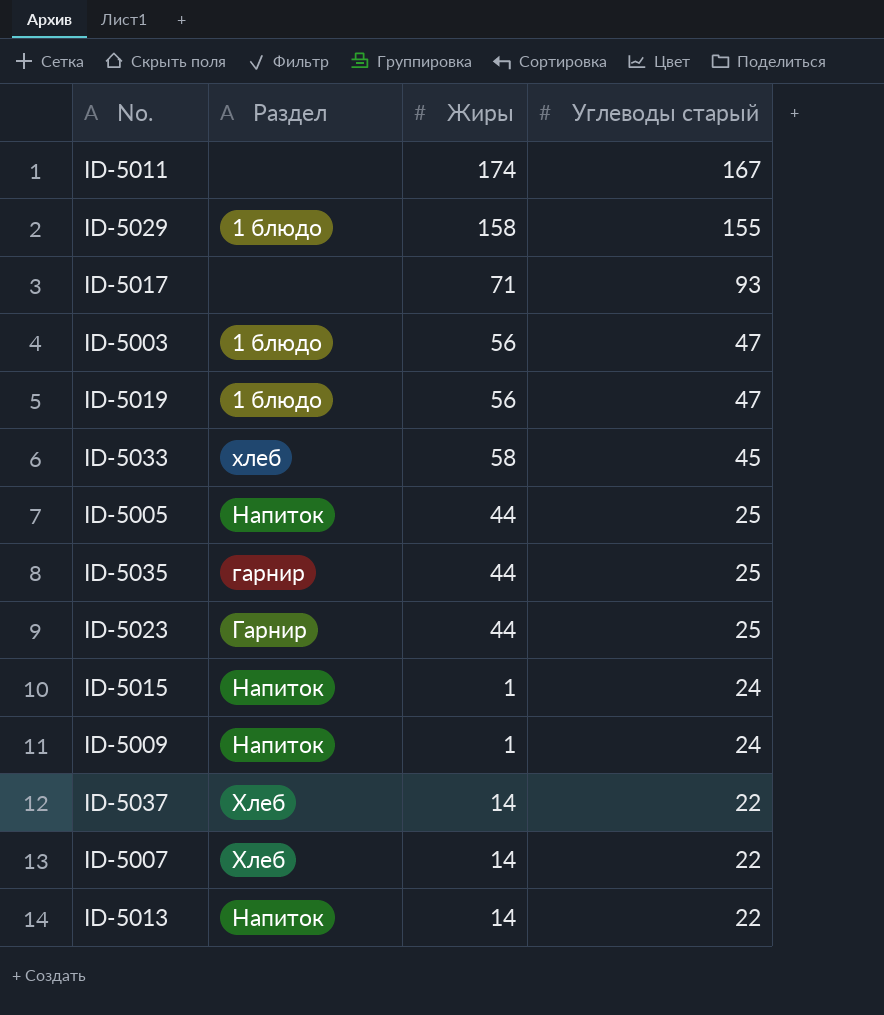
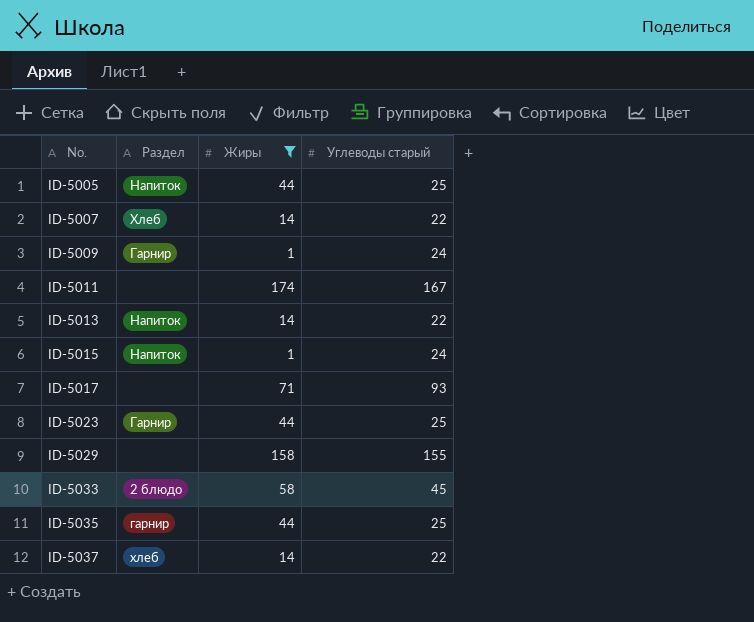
filter: none -> Жиры != 56
row order: Углеводы старый descending -> No. ascending
ID-5009 | Раздел: Напиток -> Гарнир
ID-5029 | Раздел: 1 блюдо -> none
ID-5033 | Раздел: хлеб -> 2 блюдо
ID-5037 | Раздел: Хлеб -> хлеб

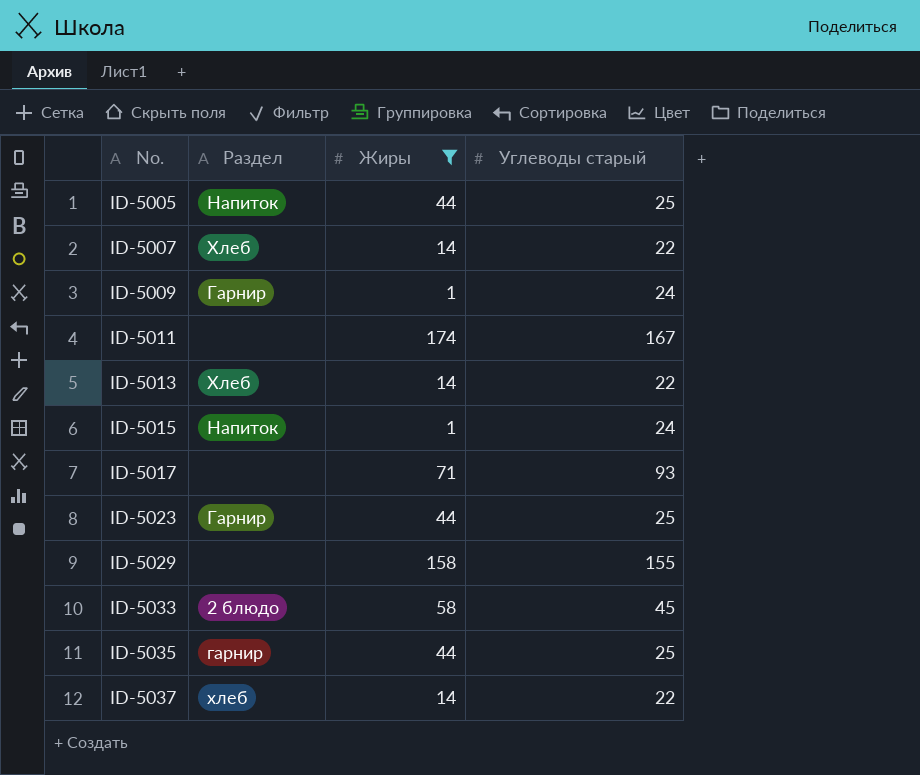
ID-5013 | Раздел: Напиток -> Хлеб

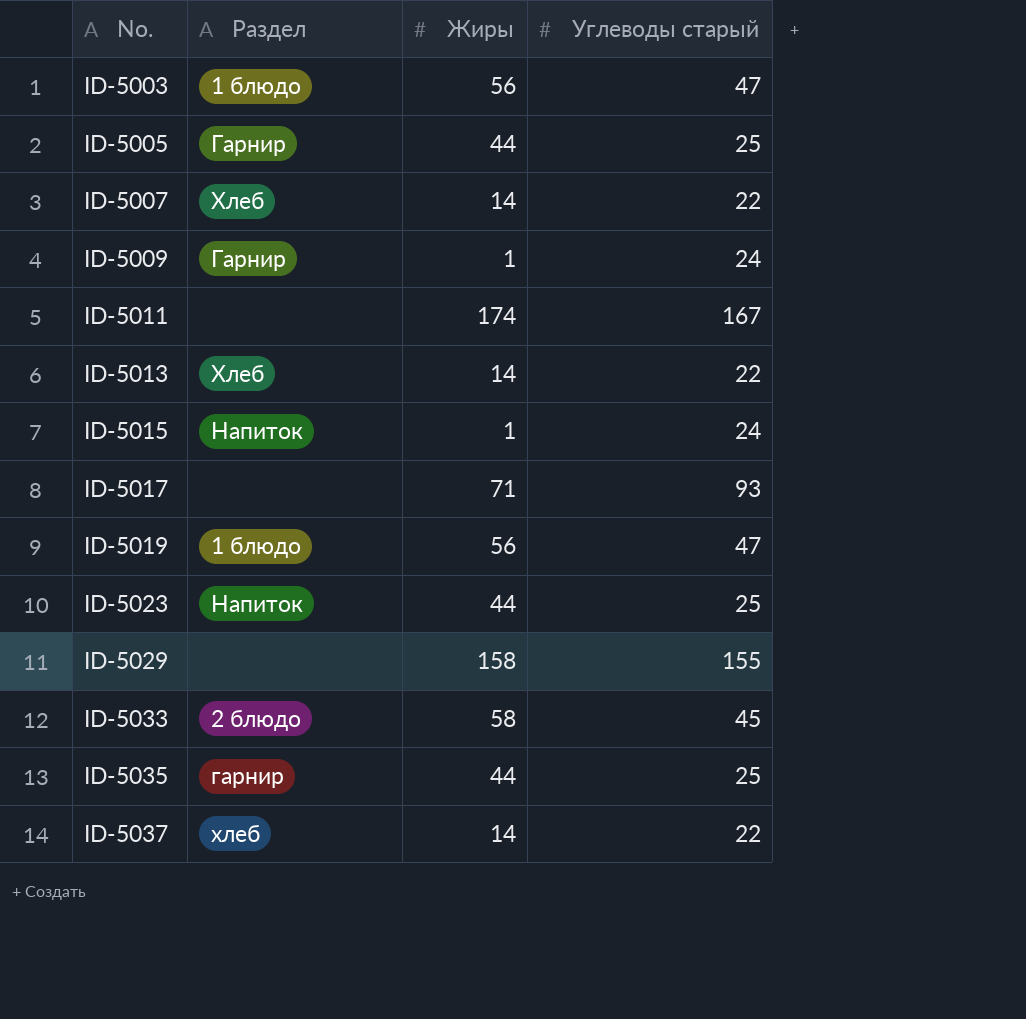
filter: Жиры != 56 -> none
ID-5005 | Раздел: Напиток -> Гарнир
ID-5023 | Раздел: Гарнир -> Напиток

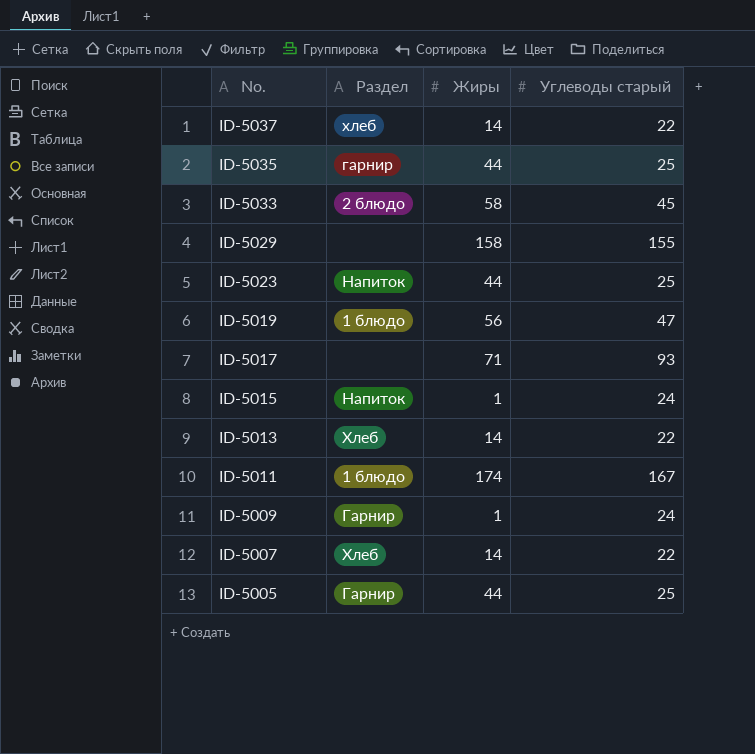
row order: No. ascending -> No. descending
row ID-5003: 1 блюдо | 56 | 47 -> none
ID-5011 | Раздел: none -> 1 блюдо

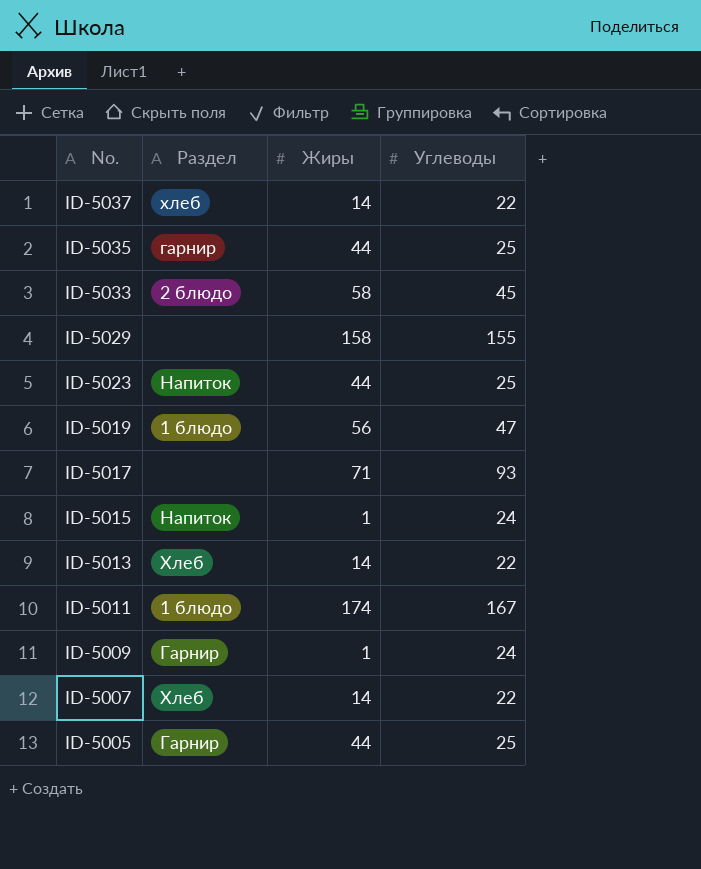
column name: Углеводы старый -> Углеводы

